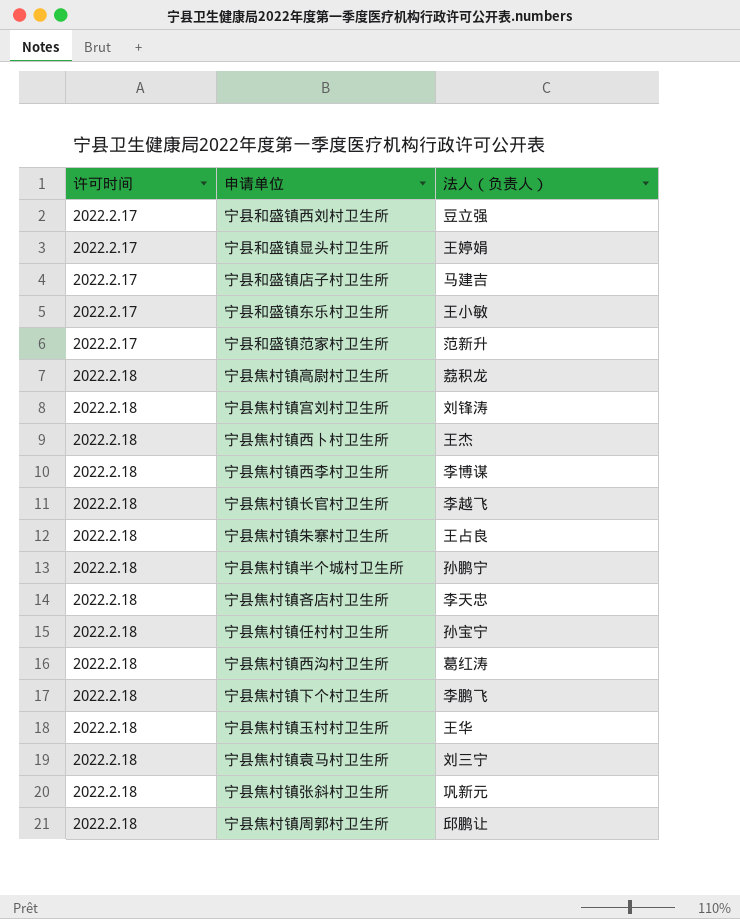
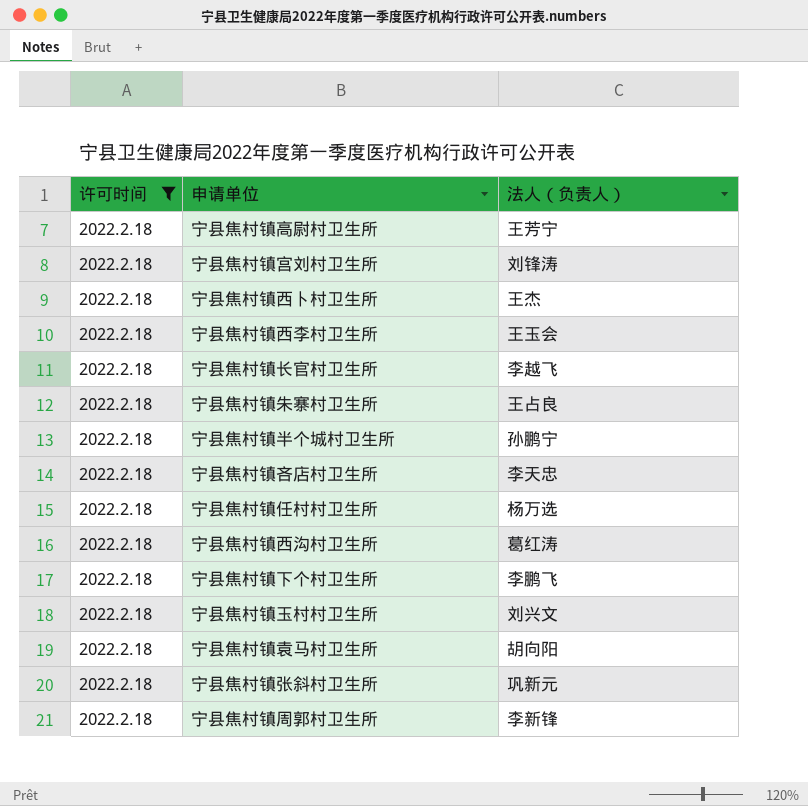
filter: none -> 许可时间 = 2022.2.18
宁县焦村镇高尉村卫生所 | 法人（负责人）: 荔积龙 -> 王芳宁
宁县焦村镇西李村卫生所 | 法人（负责人）: 李博谋 -> 王玉会
宁县焦村镇任村村卫生所 | 法人（负责人）: 孙宝宁 -> 杨万选
宁县焦村镇玉村村卫生所 | 法人（负责人）: 王华 -> 刘兴文
宁县焦村镇袁马村卫生所 | 法人（负责人）: 刘三宁 -> 胡向阳
宁县焦村镇周郭村卫生所 | 法人（负责人）: 邱鹏让 -> 李新锋

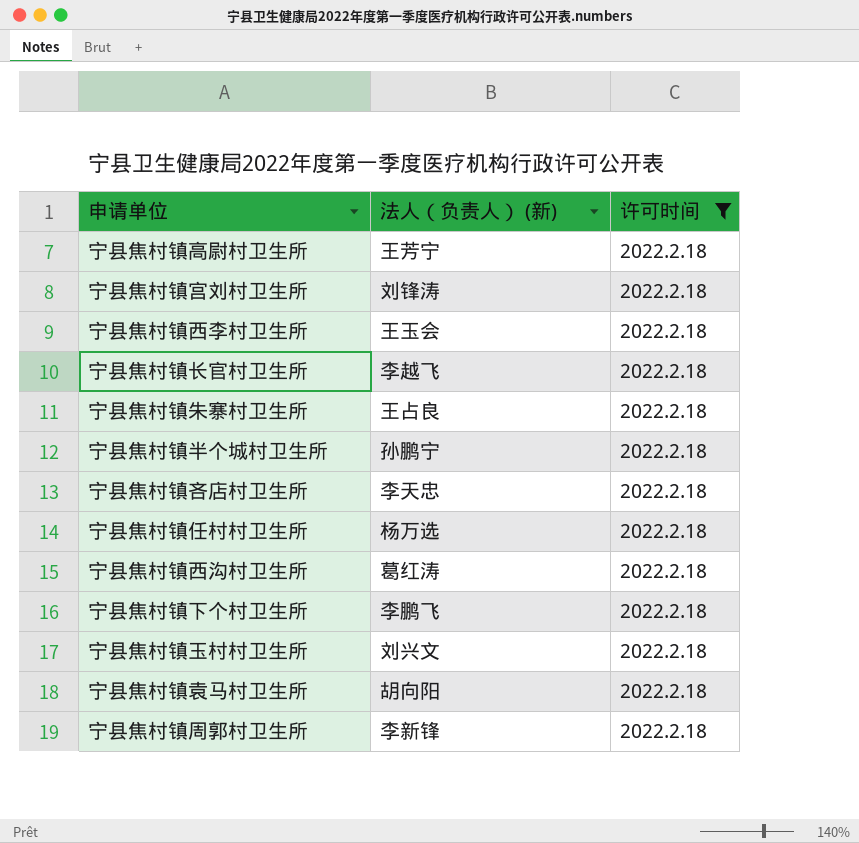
column name: 法人（负责人） -> 法人（负责人） (新)
column 许可时间 | position: 1 -> 3
row 宁县焦村镇西卜村卫生所: 2022.2.18 | 王杰 -> none
row 宁县焦村镇张斜村卫生所: 2022.2.18 | 巩新元 -> none

